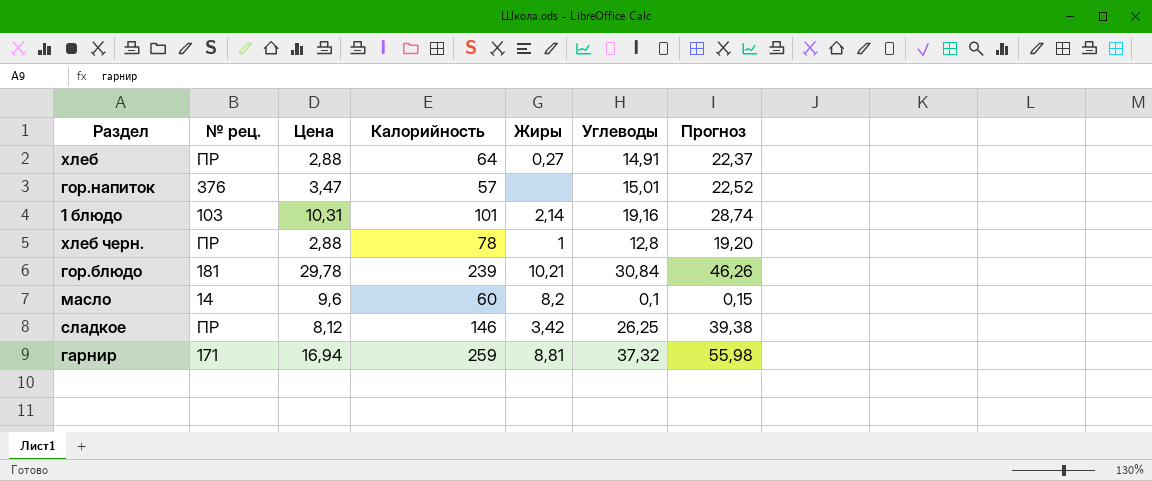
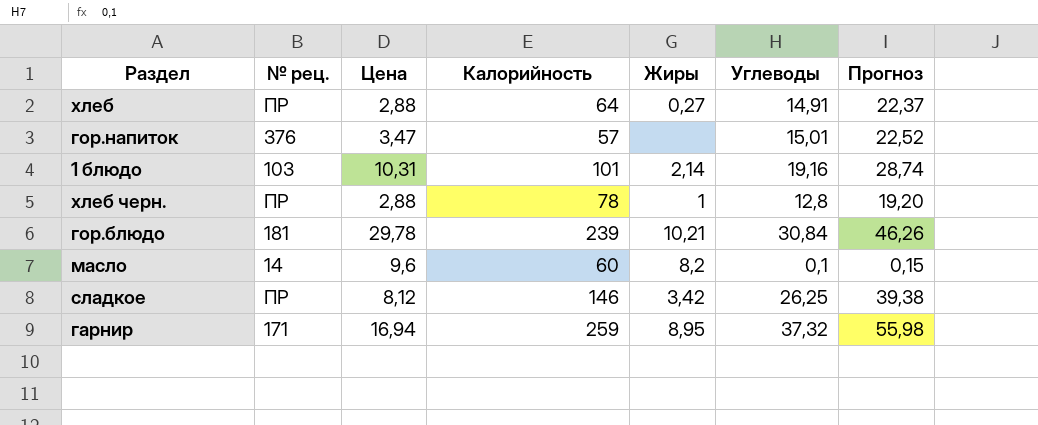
гарнир | Жиры: 8,81 -> 8,95

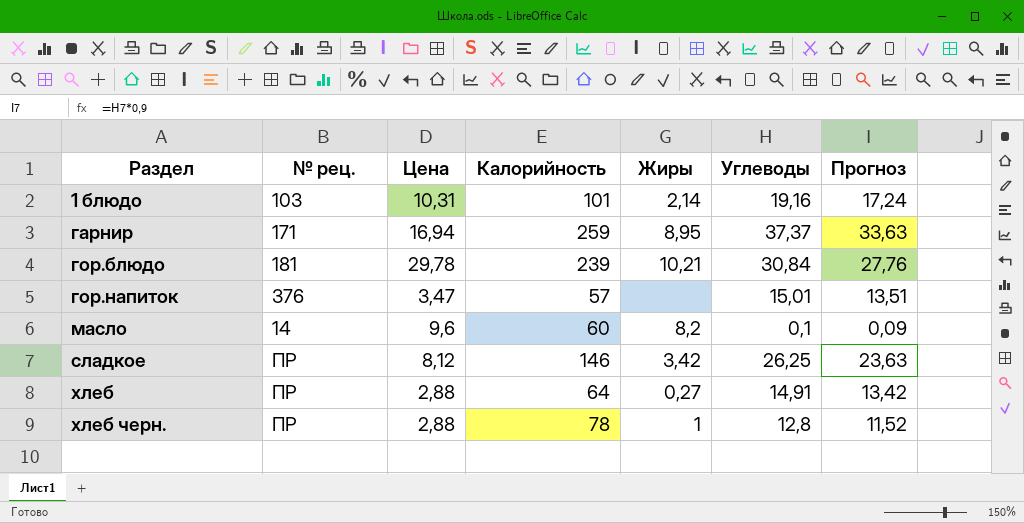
row order: none -> Раздел ascending
column Прогноз | formula: [Углеводы] * 1,5 -> [Углеводы] * 0,9
гарнир | Углеводы: 37,32 -> 37,37

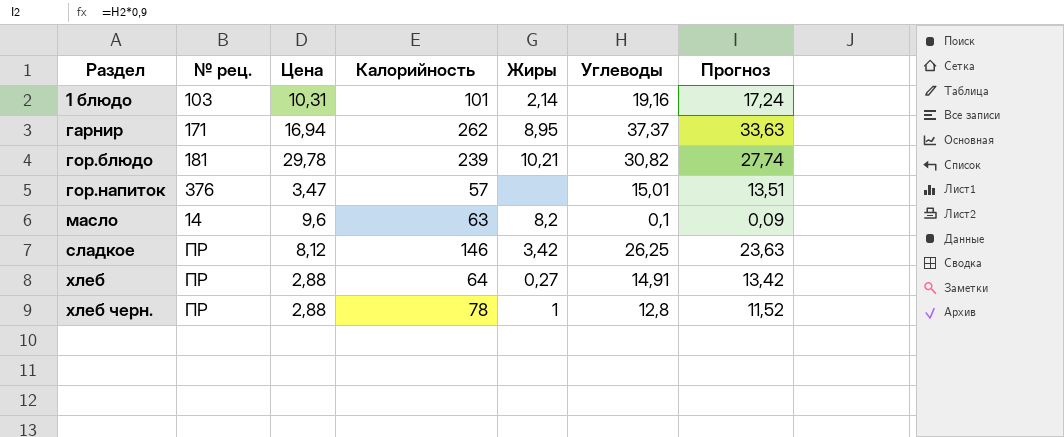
гарнир | Калорийность: 259 -> 262
гор.блюдо | Углеводы: 30,84 -> 30,82
гор.блюдо | Прогноз: 27,76 -> 27,74
масло | Калорийность: 60 -> 63

